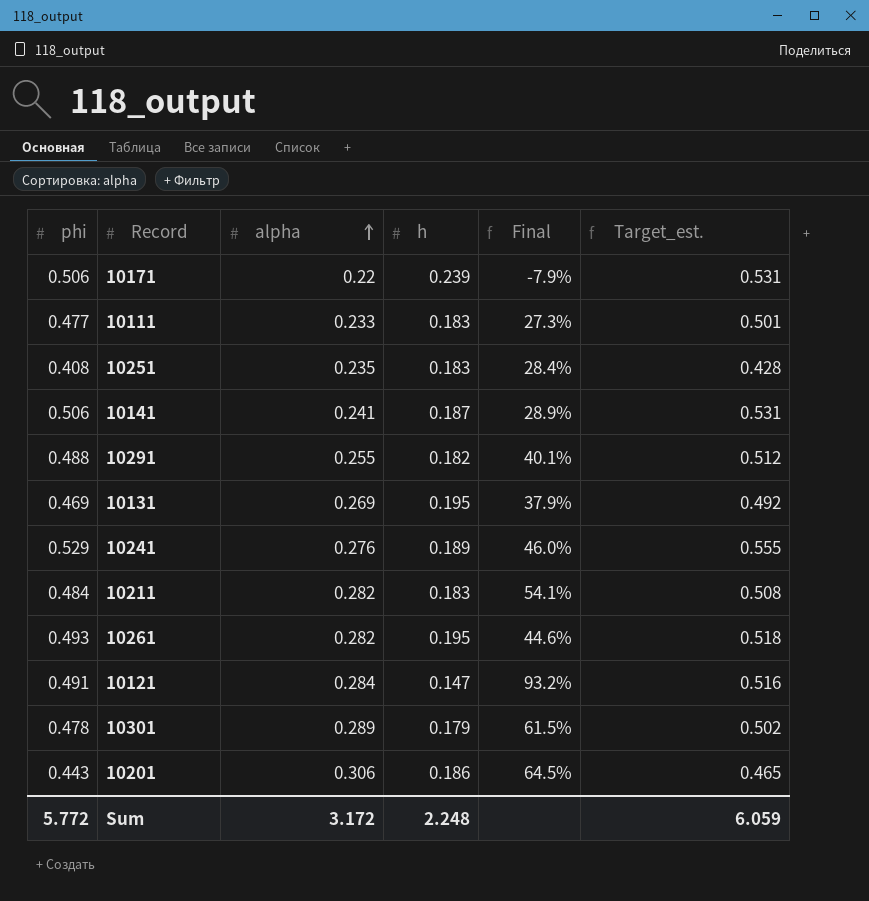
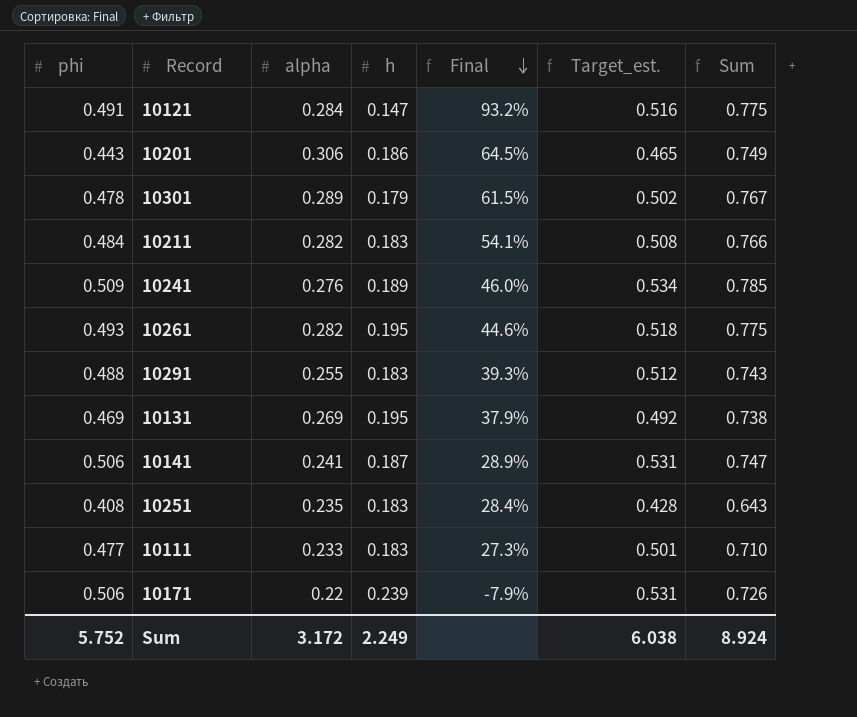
row order: alpha ascending -> Final descending
column Sum | formula: none -> [phi] + [alpha]
10241 | phi: 0.529 -> 0.509
10241 | Target_est.: 0.555 -> 0.534
10291 | h: 0.182 -> 0.183
10291 | Final: 40.1% -> 39.3%
Sum | phi: 5.772 -> 5.752
Sum | h: 2.248 -> 2.249
Sum | Target_est.: 6.059 -> 6.038

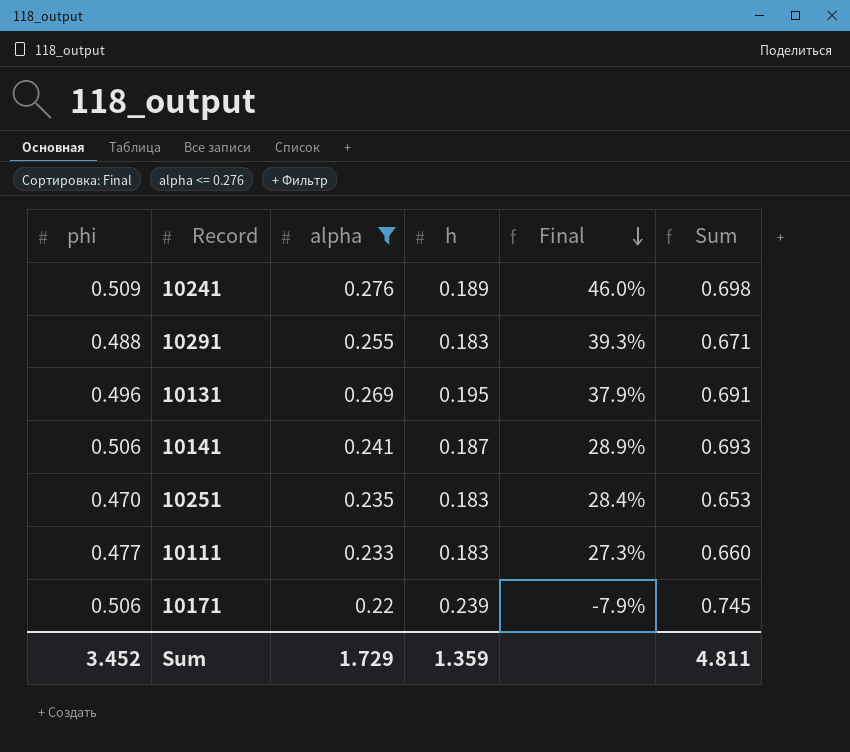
filter: none -> alpha <= 0.276
column Target_est. | formula: [phi] * 1.05 -> none
column Sum | formula: [phi] + [alpha] -> [phi] + [h]
10131 | phi: 0.469 -> 0.496
10251 | phi: 0.408 -> 0.470
Sum | phi: 5.752 -> 3.452
Sum | alpha: 3.172 -> 1.729
Sum | h: 2.249 -> 1.359
Sum | Sum: 8.924 -> 4.811

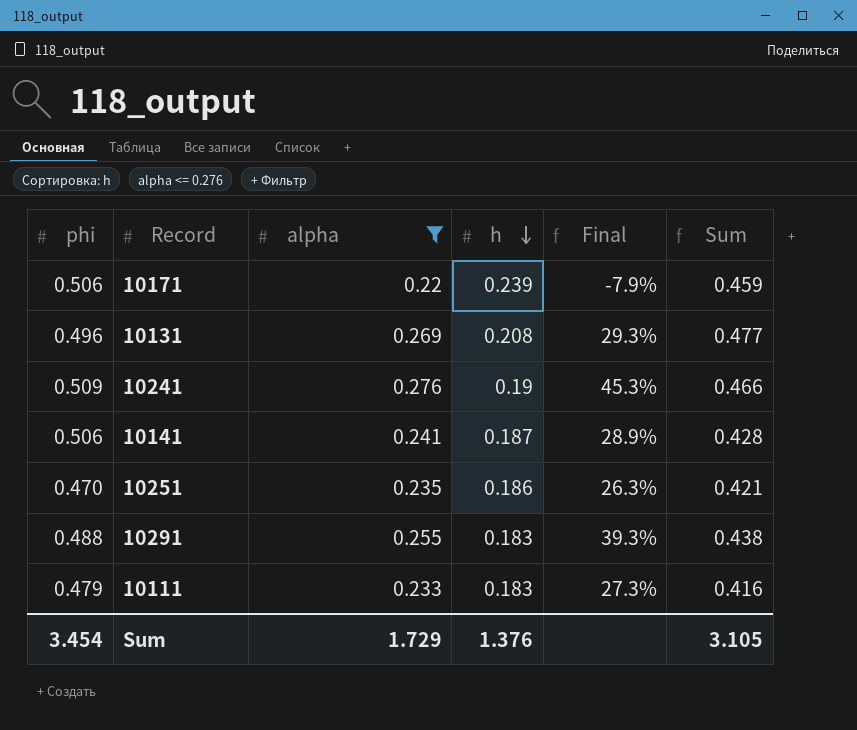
row order: Final descending -> h descending
column Sum | formula: [phi] + [h] -> [alpha] + [h]
10131 | h: 0.195 -> 0.208
10131 | Final: 37.9% -> 29.3%
10241 | h: 0.189 -> 0.19
10241 | Final: 46.0% -> 45.3%
10251 | h: 0.183 -> 0.186
10251 | Final: 28.4% -> 26.3%
10111 | phi: 0.477 -> 0.479
Sum | phi: 3.452 -> 3.454
Sum | h: 1.359 -> 1.376
Sum | Sum: 4.811 -> 3.105

